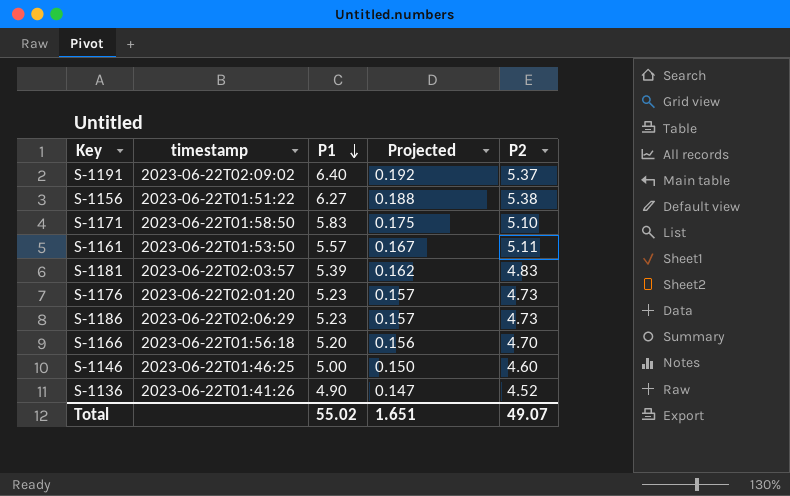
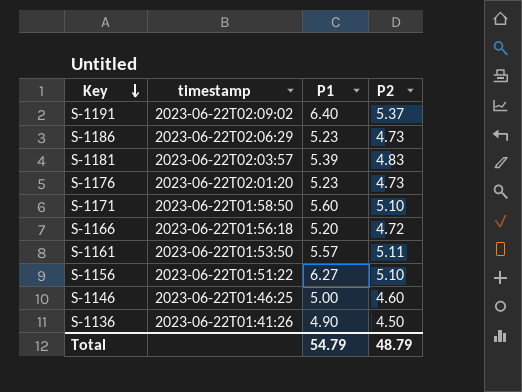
row order: P1 descending -> Key descending
column Projected | formula: [P1] * 0.03 -> none
S-1171 | P1: 5.83 -> 5.60
S-1166 | P2: 4.70 -> 4.72
S-1156 | P2: 5.38 -> 5.10
S-1136 | P2: 4.52 -> 4.50
Total | P1: 55.02 -> 54.79
Total | P2: 49.07 -> 48.79

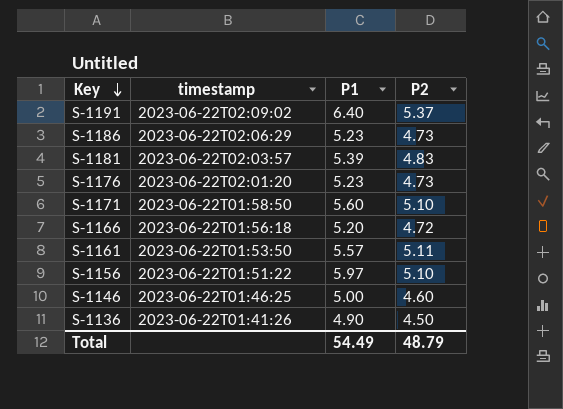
S-1156 | P1: 6.27 -> 5.97
Total | P1: 54.79 -> 54.49

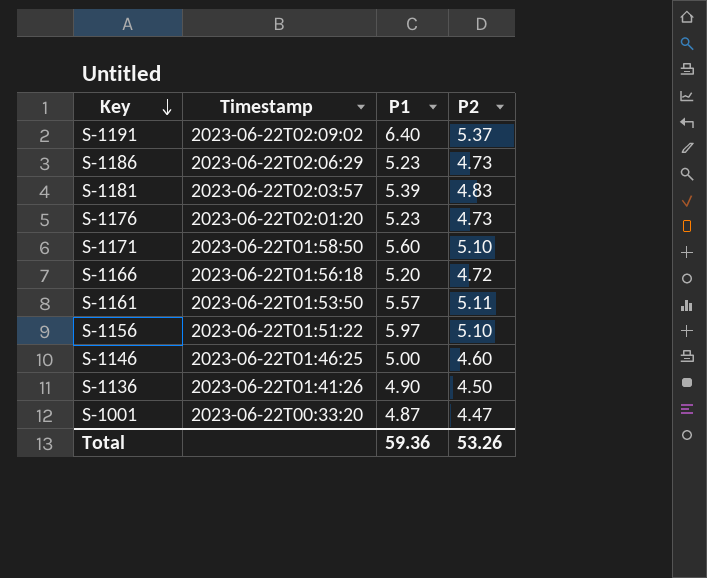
column name: timestamp -> Timestamp
row S-1001: none -> 2023-06-22T00:33:20 | 4.87 | 4.47
Total | P1: 54.49 -> 59.36
Total | P2: 48.79 -> 53.26

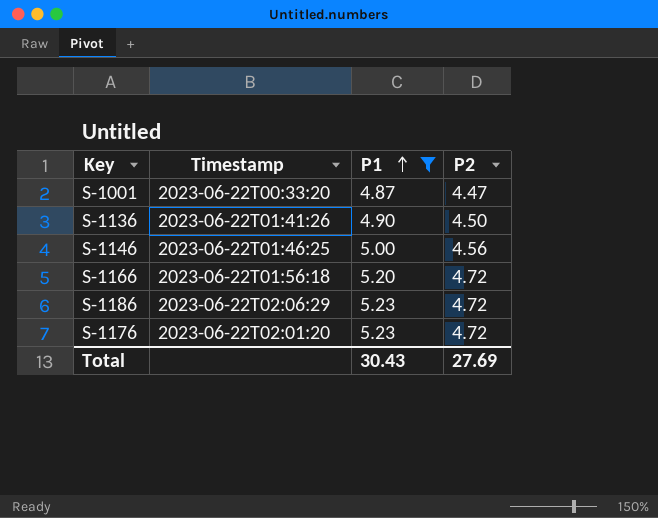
filter: none -> P1 <= 5.23
row order: Key descending -> P1 ascending
S-1146 | P2: 4.60 -> 4.56
S-1186 | P2: 4.73 -> 4.72
S-1176 | P2: 4.73 -> 4.72
Total | P1: 59.36 -> 30.43
Total | P2: 53.26 -> 27.69

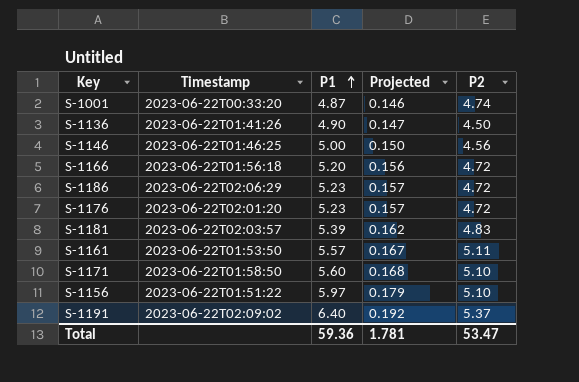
filter: P1 <= 5.23 -> none
column Projected | formula: none -> [P1] * 0.03
S-1001 | P2: 4.47 -> 4.74
Total | P1: 30.43 -> 59.36
Total | P2: 27.69 -> 53.47

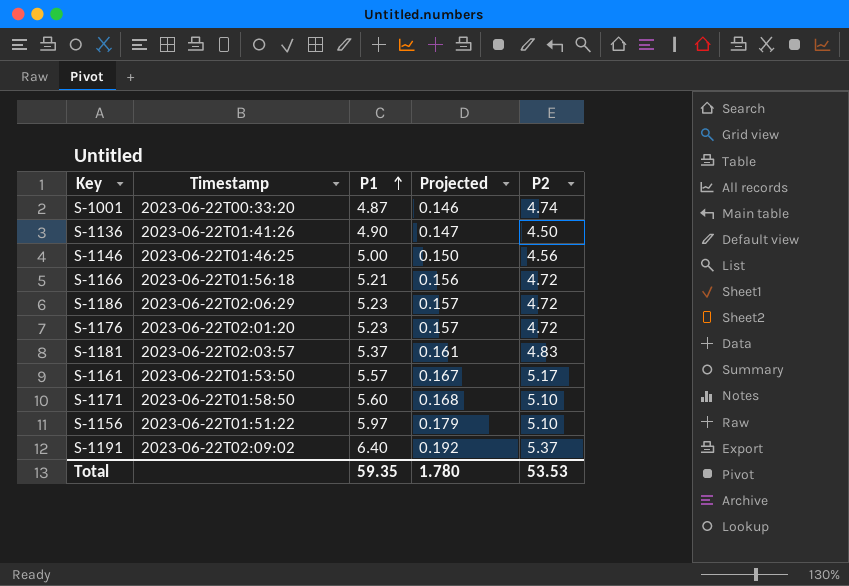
S-1166 | P1: 5.20 -> 5.21
S-1181 | P1: 5.39 -> 5.37
S-1181 | Projected: 0.162 -> 0.161
S-1161 | P2: 5.11 -> 5.17
Total | P1: 59.36 -> 59.35
Total | Projected: 1.781 -> 1.780
Total | P2: 53.47 -> 53.53

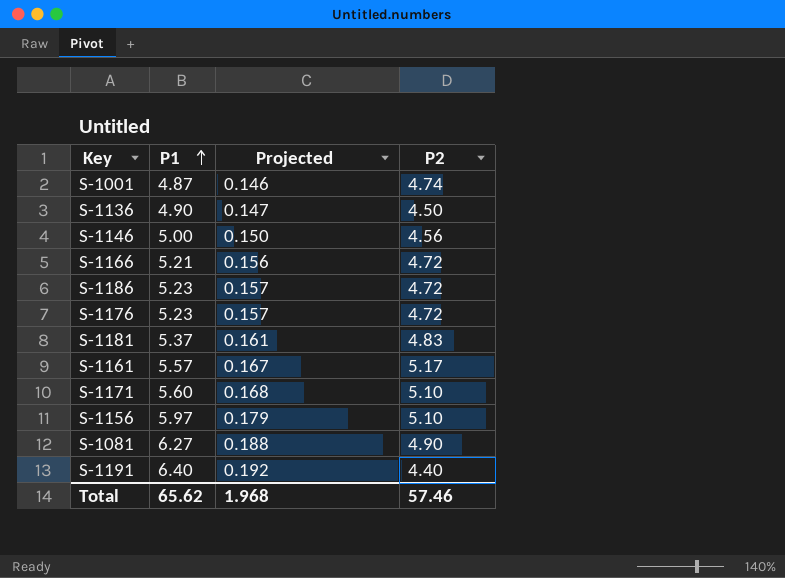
column Timestamp | position: 2 -> none
row S-1081: none -> 6.27 | 0.188 | 4.90
S-1191 | P2: 5.37 -> 4.40
Total | P1: 59.35 -> 65.62
Total | Projected: 1.780 -> 1.968
Total | P2: 53.53 -> 57.46

